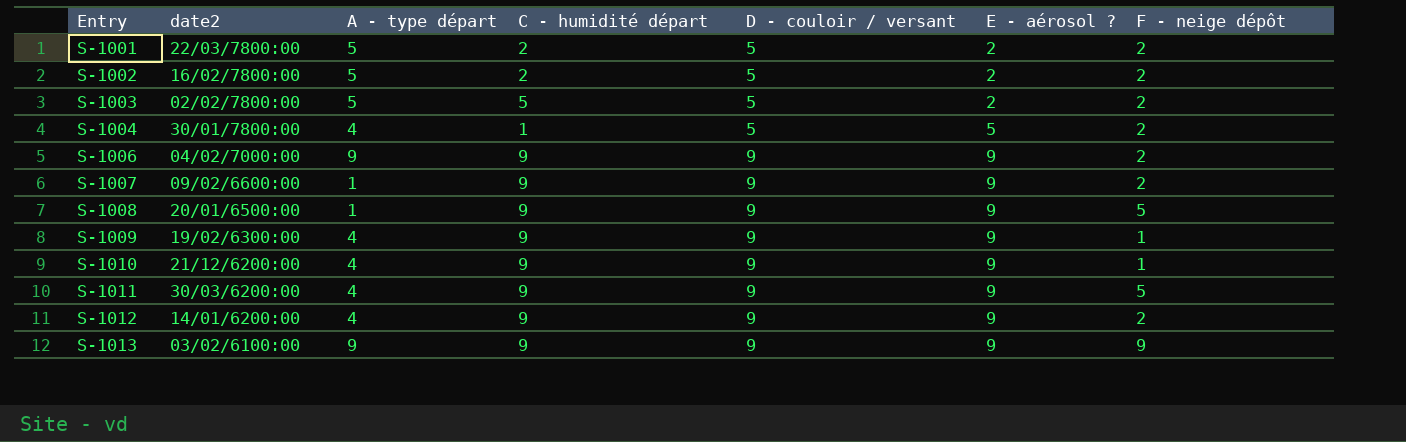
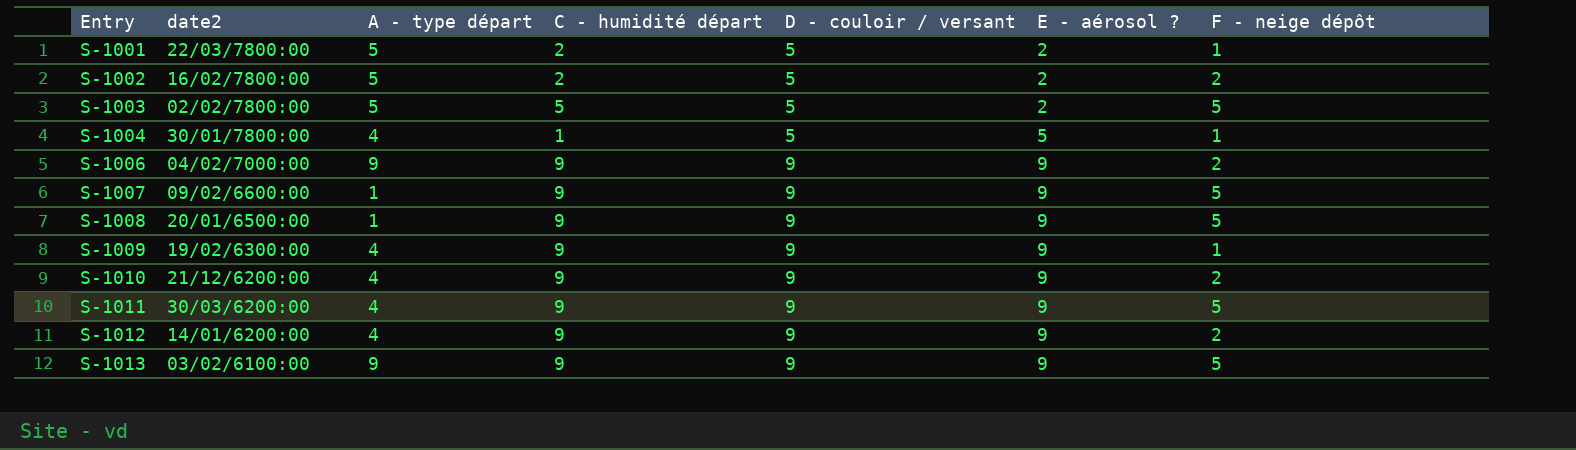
S-1001 | F - neige dépôt: 2 -> 1
S-1003 | F - neige dépôt: 2 -> 5
S-1004 | F - neige dépôt: 2 -> 1
S-1007 | F - neige dépôt: 2 -> 5
S-1010 | F - neige dépôt: 1 -> 2
S-1013 | F - neige dépôt: 9 -> 5

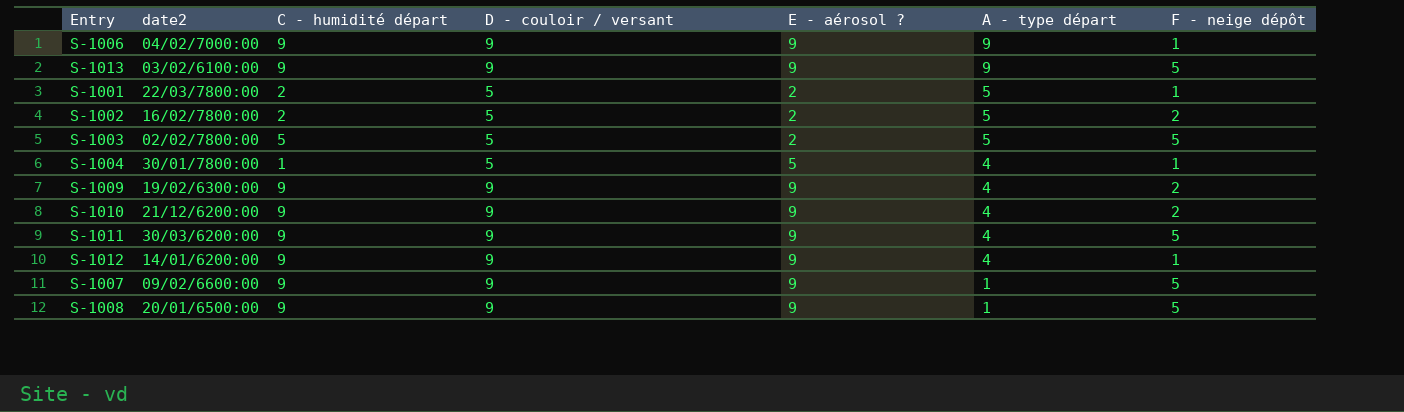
row order: Entry ascending -> A - type départ descending
column A - type départ | position: 3 -> 6
S-1006 | F - neige dépôt: 2 -> 1
S-1009 | F - neige dépôt: 1 -> 2
S-1012 | F - neige dépôt: 2 -> 1

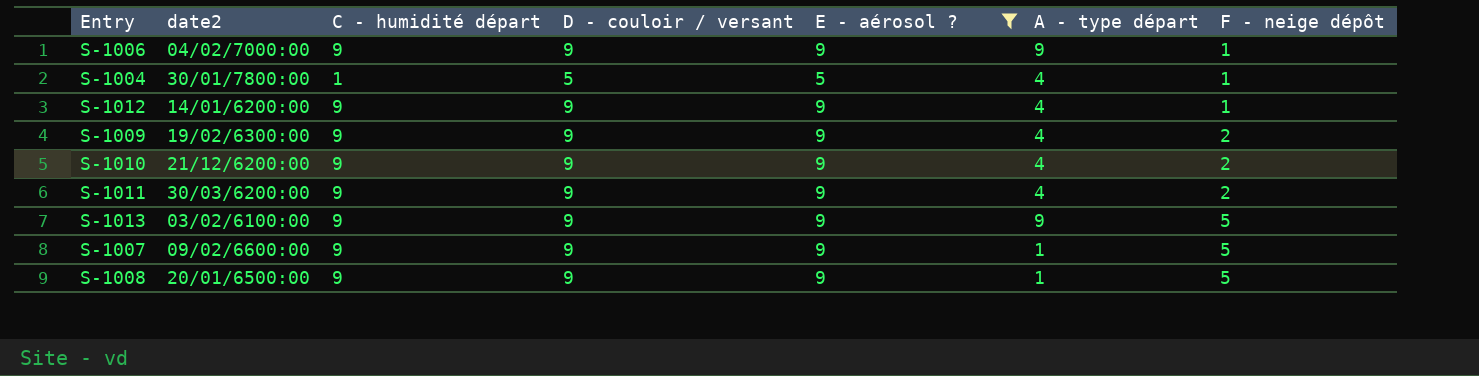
filter: none -> E - aérosol ? != 2
row order: A - type départ descending -> F - neige dépôt ascending
S-1011 | F - neige dépôt: 5 -> 2

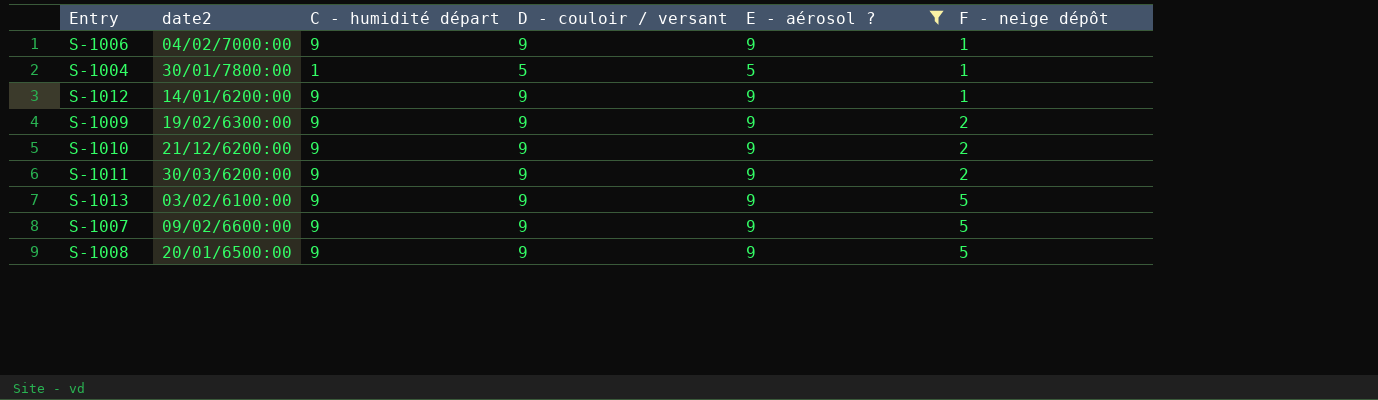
column A - type départ | position: 6 -> none

